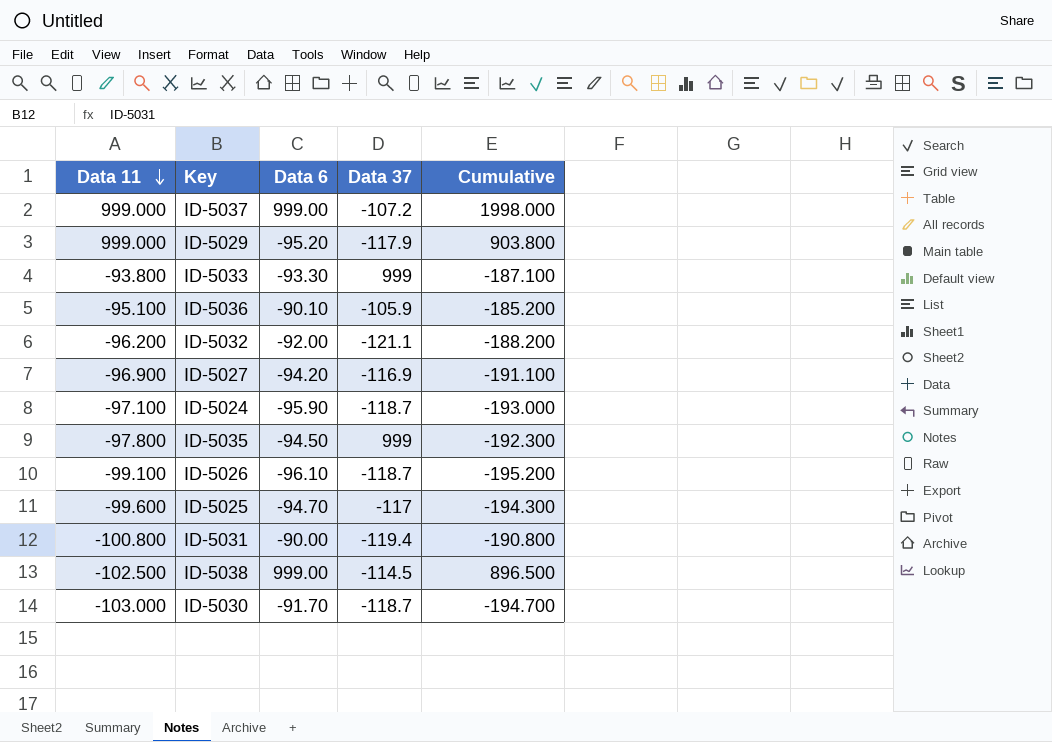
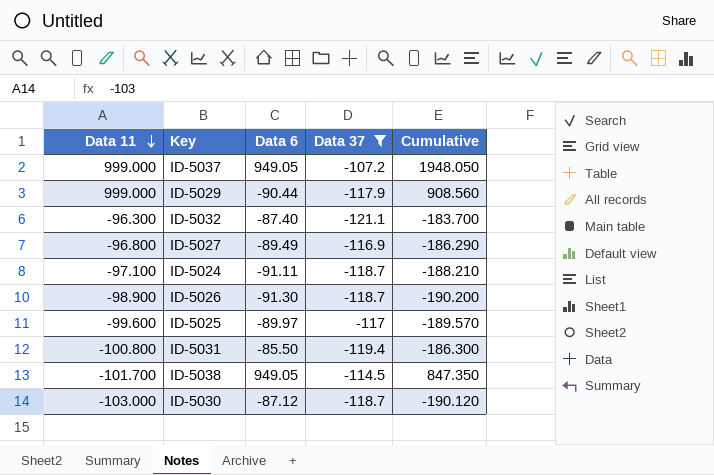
filter: none -> Data 37 <= -107.2
ID-5037 | Data 6: 999.00 -> 949.05
ID-5037 | Cumulative: 1998.000 -> 1948.050
ID-5029 | Data 6: -95.20 -> -90.44
ID-5029 | Cumulative: 903.800 -> 908.560
ID-5032 | Data 11: -96.200 -> -96.300
ID-5032 | Data 6: -92.00 -> -87.40
ID-5032 | Cumulative: -188.200 -> -183.700
ID-5027 | Data 11: -96.900 -> -96.800
ID-5027 | Data 6: -94.20 -> -89.49
ID-5027 | Cumulative: -191.100 -> -186.290
ID-5024 | Data 6: -95.90 -> -91.11
ID-5024 | Cumulative: -193.000 -> -188.210
ID-5026 | Data 11: -99.100 -> -98.900
ID-5026 | Data 6: -96.10 -> -91.30
ID-5026 | Cumulative: -195.200 -> -190.200
ID-5025 | Data 6: -94.70 -> -89.97
ID-5025 | Cumulative: -194.300 -> -189.570
ID-5031 | Data 6: -90.00 -> -85.50
ID-5031 | Cumulative: -190.800 -> -186.300
ID-5038 | Data 11: -102.500 -> -101.700
ID-5038 | Data 6: 999.00 -> 949.05
ID-5038 | Cumulative: 896.500 -> 847.350
ID-5030 | Data 6: -91.70 -> -87.12
ID-5030 | Cumulative: -194.700 -> -190.120

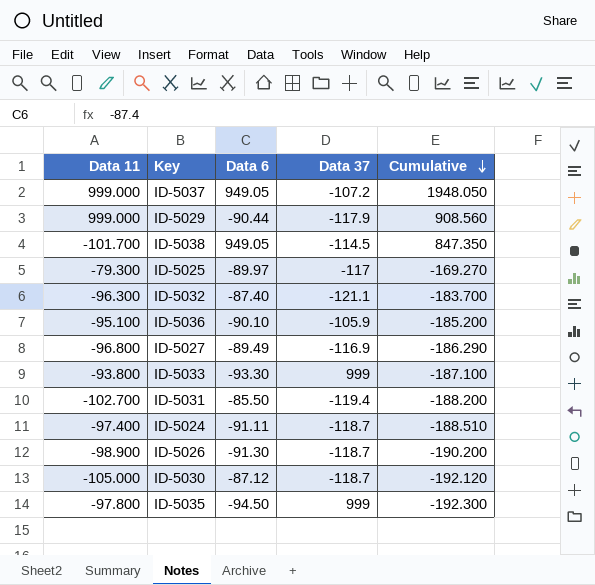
filter: Data 37 <= -107.2 -> none
row order: Data 11 descending -> Cumulative descending
ID-5025 | Data 11: -99.600 -> -79.300
ID-5025 | Cumulative: -189.570 -> -169.270
ID-5031 | Data 11: -100.800 -> -102.700
ID-5031 | Cumulative: -186.300 -> -188.200
ID-5024 | Data 11: -97.100 -> -97.400
ID-5024 | Cumulative: -188.210 -> -188.510
ID-5030 | Data 11: -103.000 -> -105.000
ID-5030 | Cumulative: -190.120 -> -192.120

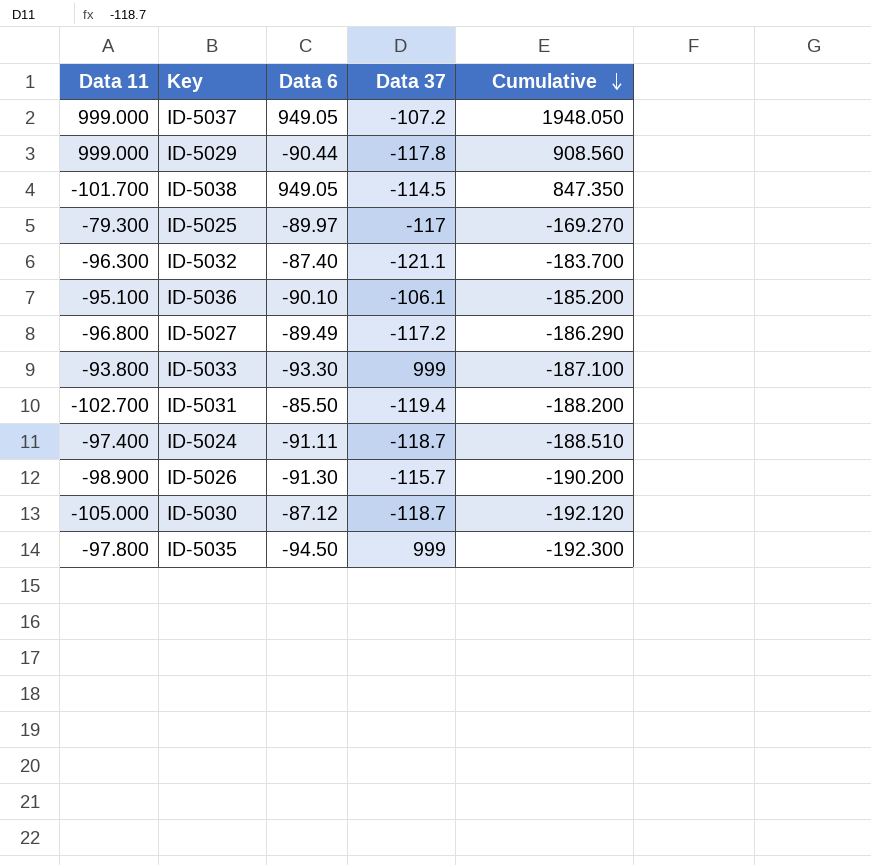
ID-5029 | Data 37: -117.9 -> -117.8
ID-5036 | Data 37: -105.9 -> -106.1
ID-5027 | Data 37: -116.9 -> -117.2
ID-5026 | Data 37: -118.7 -> -115.7

